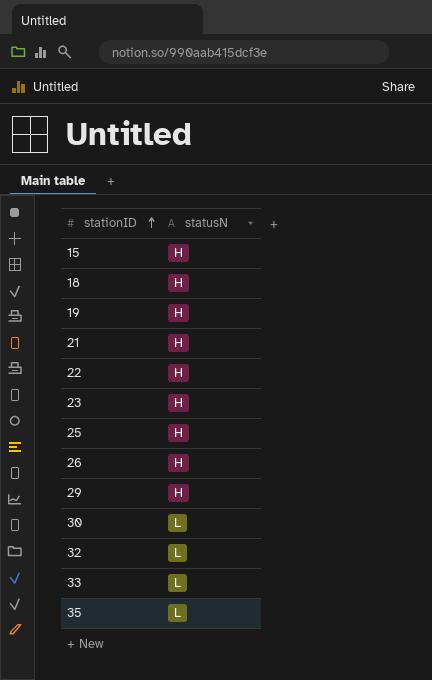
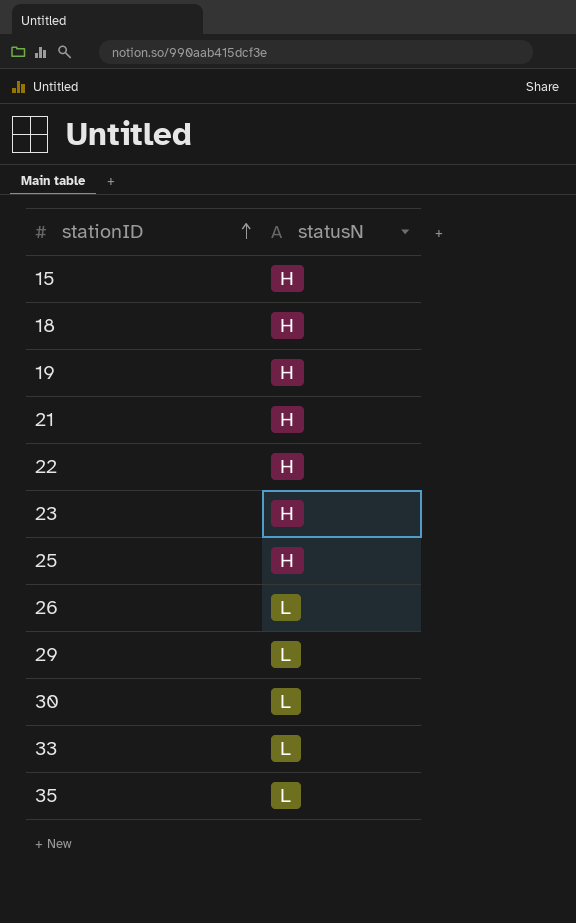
row 32: L -> none
26 | statusN: H -> L
29 | statusN: H -> L

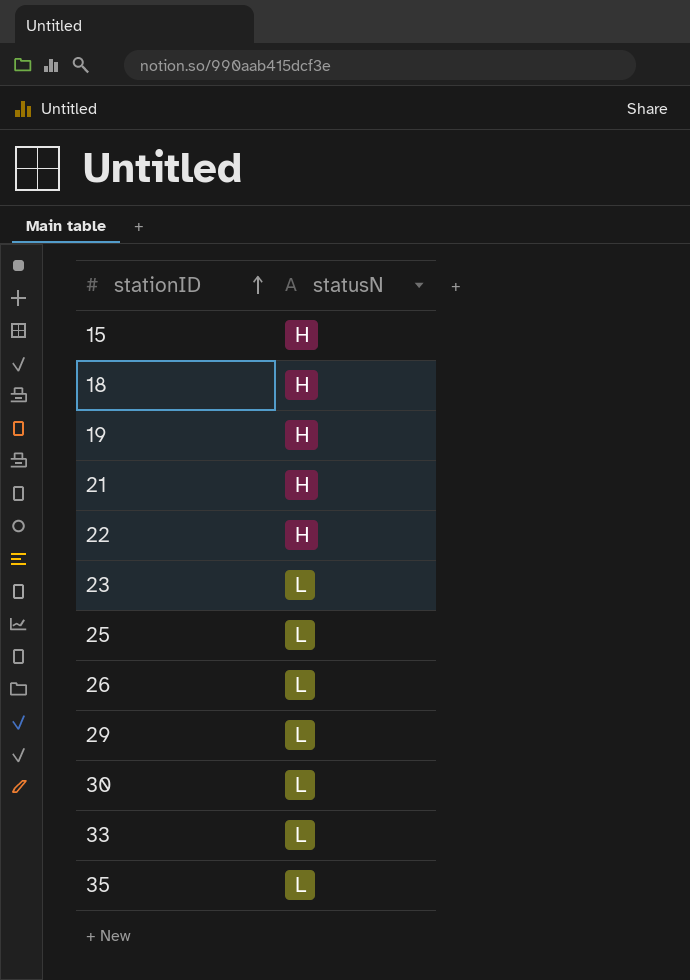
23 | statusN: H -> L
25 | statusN: H -> L

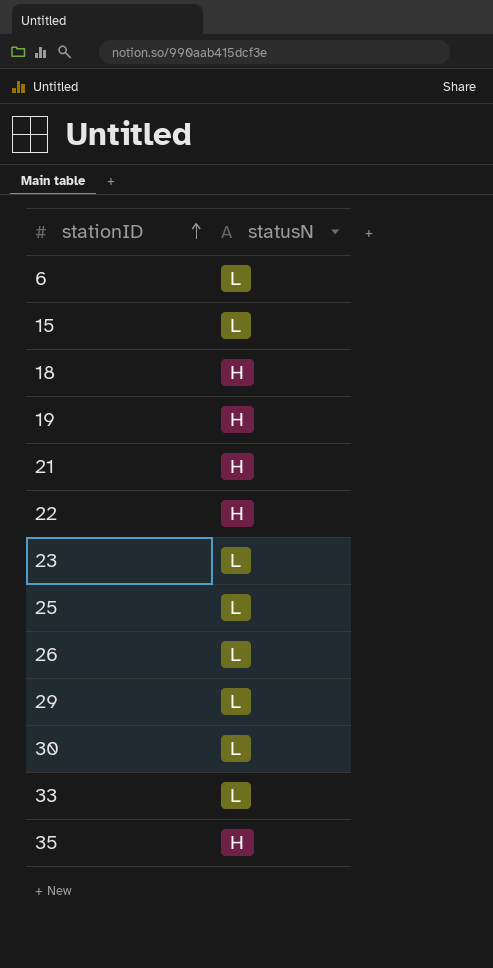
row 6: none -> L
15 | statusN: H -> L
35 | statusN: L -> H

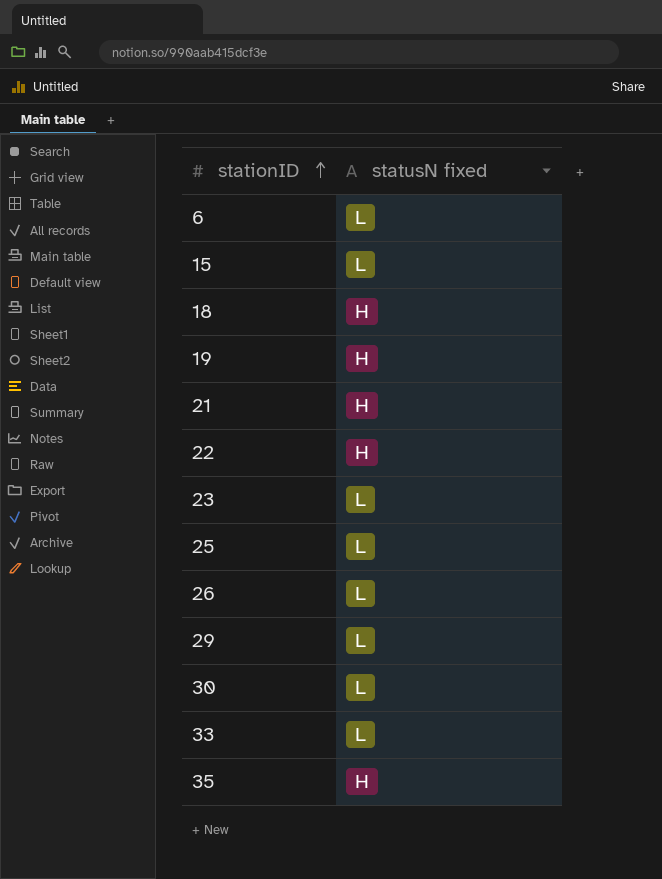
column name: statusN -> statusN fixed

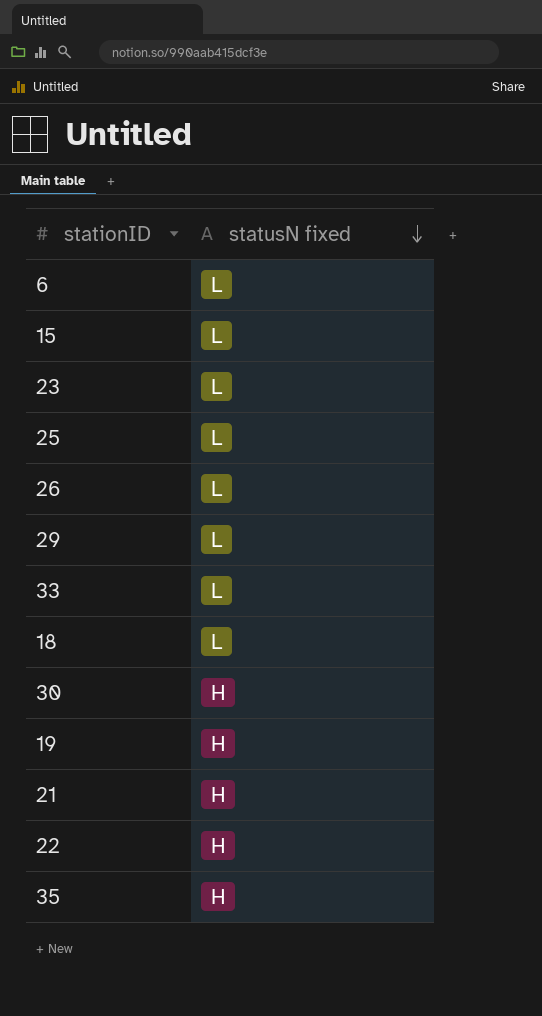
row order: stationID ascending -> statusN fixed descending
18 | statusN fixed: H -> L
30 | statusN fixed: L -> H

